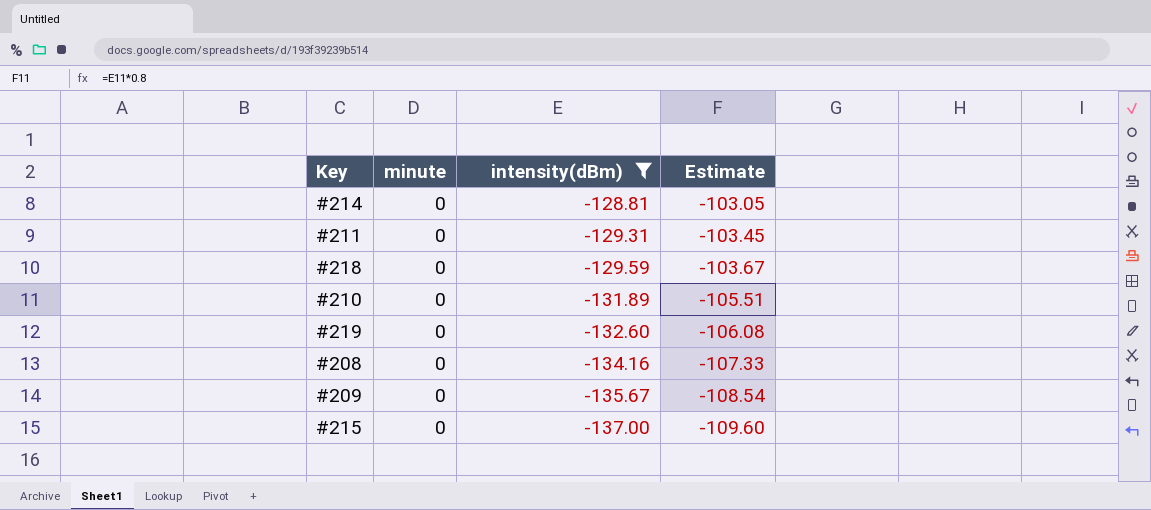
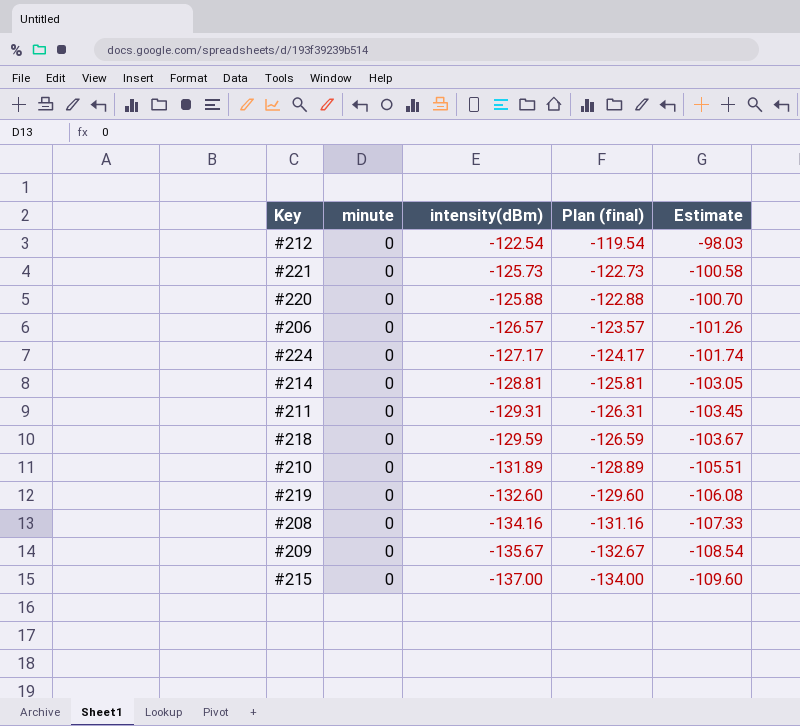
filter: intensity(dBm) <= -128.81 -> none
column Plan (final) | formula: none -> [intensity(dBm)] + 3

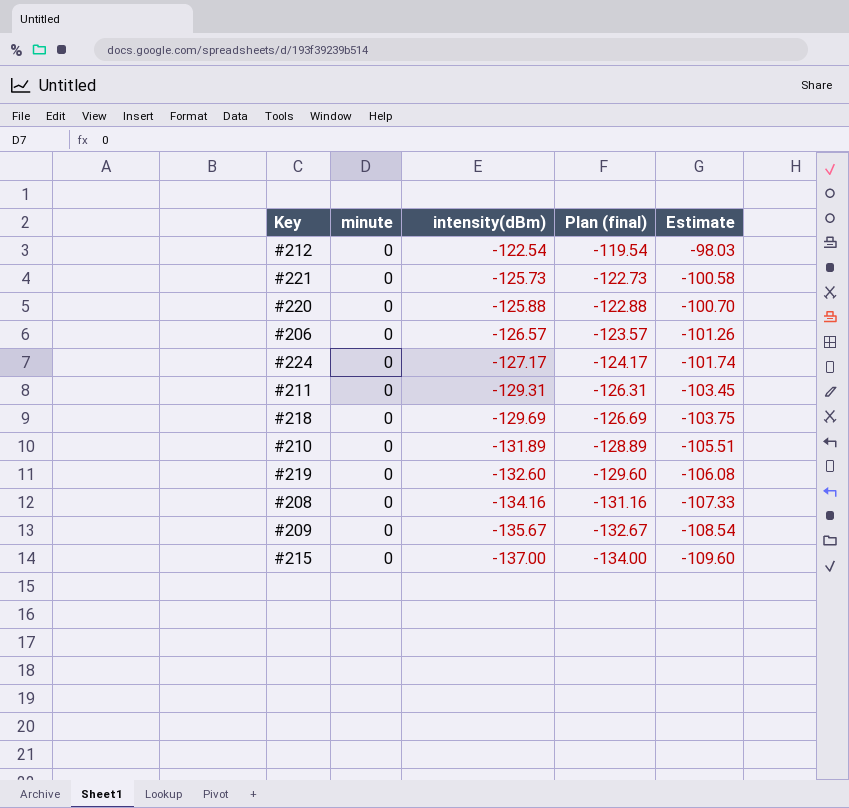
row #214: 0 | -128.81 | -125.81 | -103.05 -> none
#218 | intensity(dBm): -129.59 -> -129.69
#218 | Plan (final): -126.59 -> -126.69
#218 | Estimate: -103.67 -> -103.75

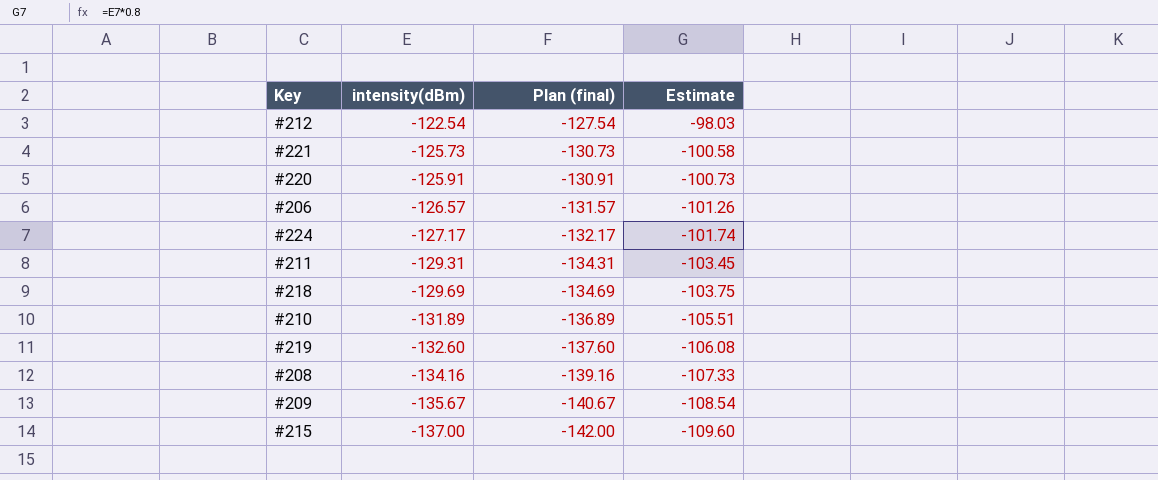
column minute | position: 2 -> none
column Plan (final) | formula: [intensity(dBm)] + 3 -> [intensity(dBm)] - 5
#220 | intensity(dBm): -125.88 -> -125.91
#220 | Estimate: -100.70 -> -100.73

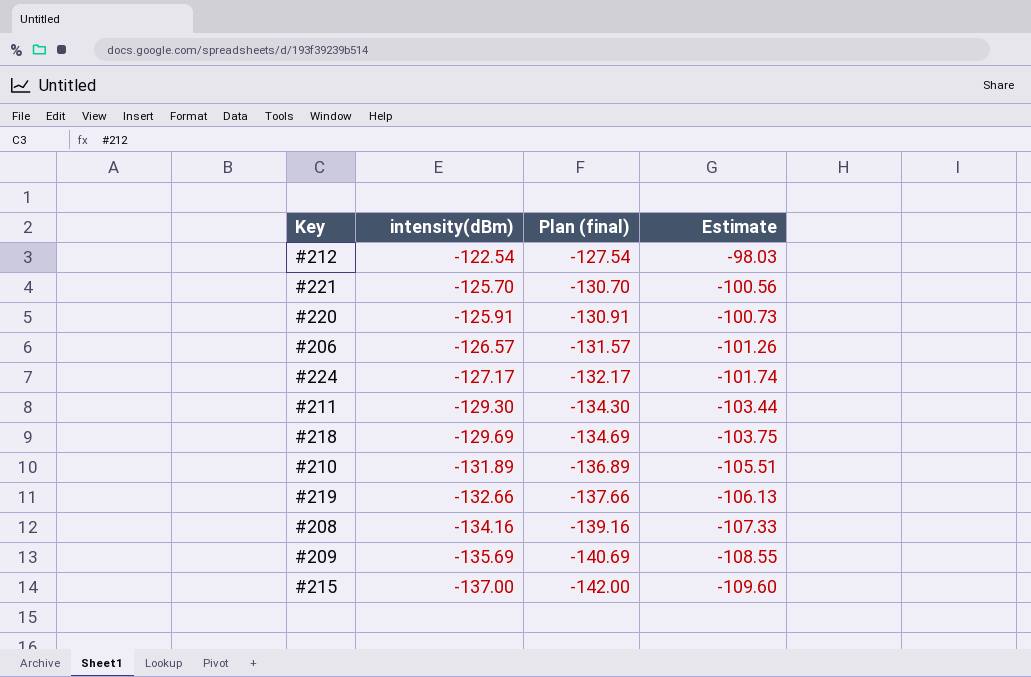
#221 | intensity(dBm): -125.73 -> -125.70
#221 | Plan (final): -130.73 -> -130.70
#221 | Estimate: -100.58 -> -100.56
#211 | intensity(dBm): -129.31 -> -129.30
#211 | Plan (final): -134.31 -> -134.30
#211 | Estimate: -103.45 -> -103.44
#219 | intensity(dBm): -132.60 -> -132.66
#219 | Plan (final): -137.60 -> -137.66
#219 | Estimate: -106.08 -> -106.13
#209 | intensity(dBm): -135.67 -> -135.69
#209 | Plan (final): -140.67 -> -140.69
#209 | Estimate: -108.54 -> -108.55

